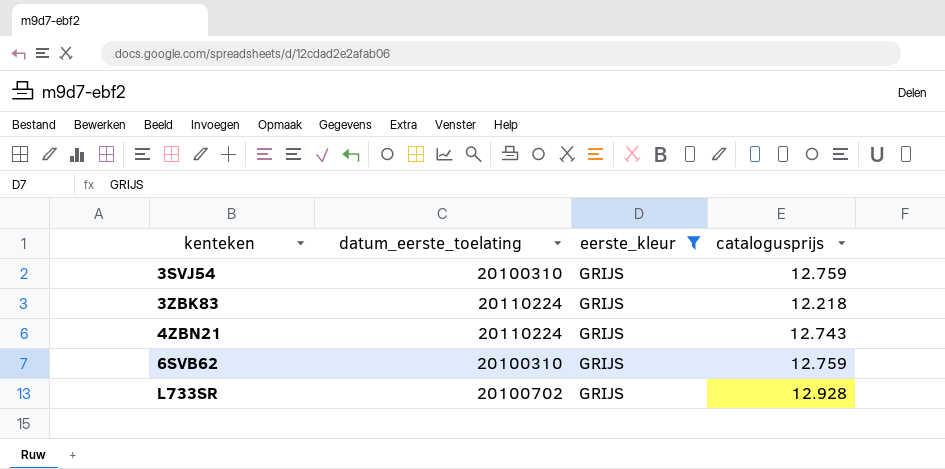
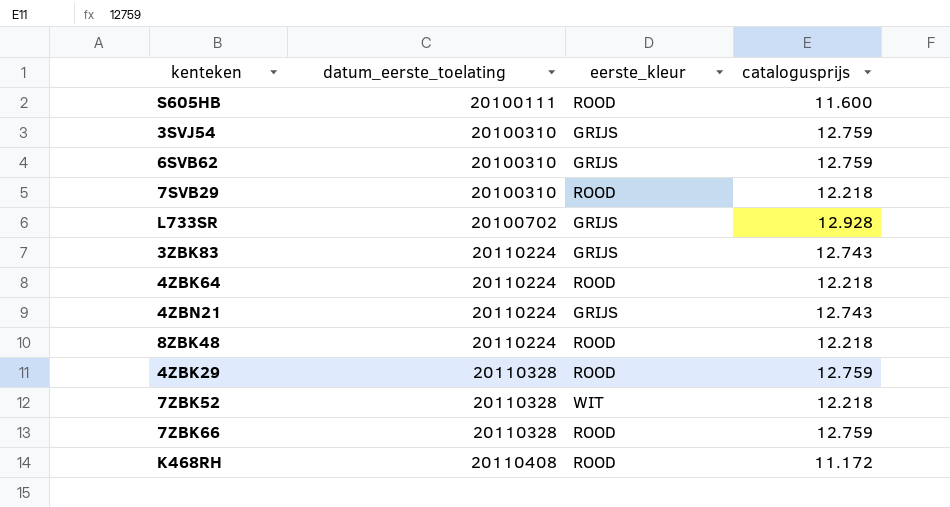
filter: eerste_kleur = GRIJS -> none
row order: kenteken ascending -> datum_eerste_toelating ascending
3ZBK83 | catalogusprijs: 12.218 -> 12.743

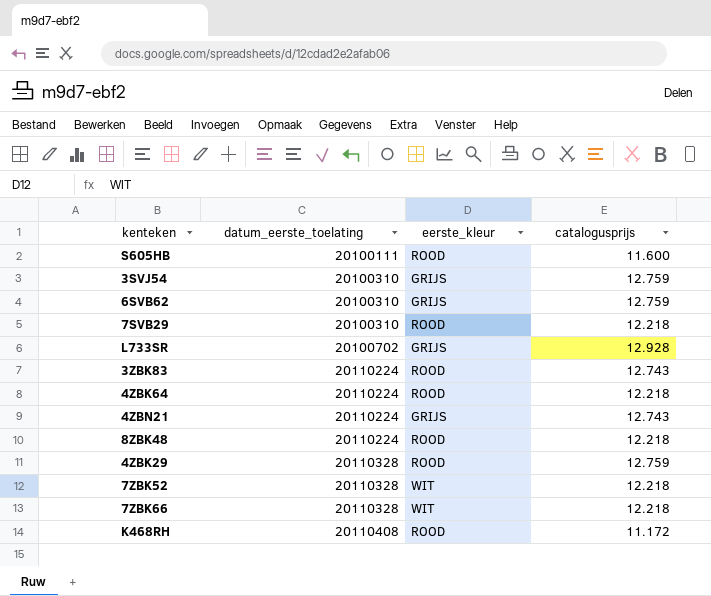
3ZBK83 | eerste_kleur: GRIJS -> ROOD
7ZBK66 | eerste_kleur: ROOD -> WIT
7ZBK66 | catalogusprijs: 12.759 -> 12.218

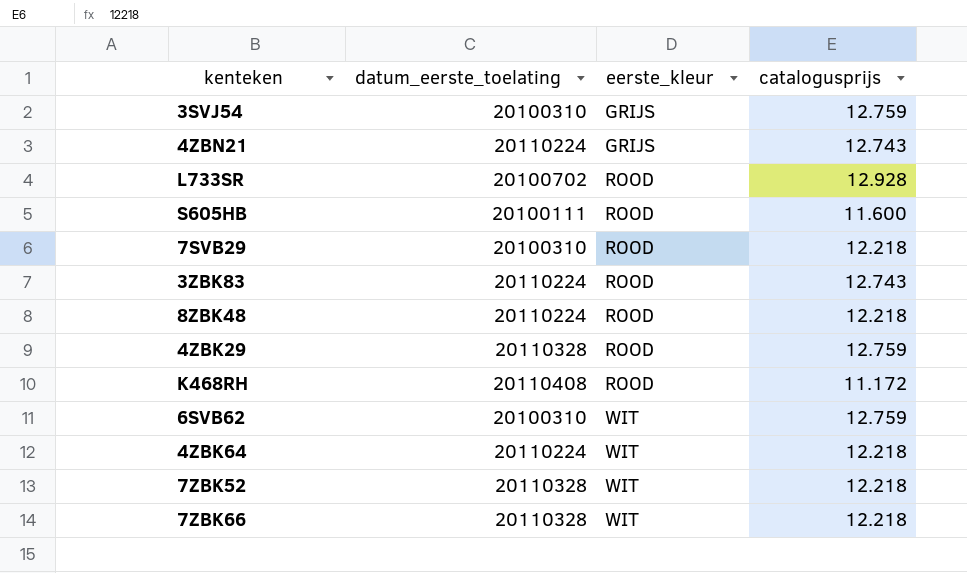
row order: datum_eerste_toelating ascending -> eerste_kleur ascending
L733SR | eerste_kleur: GRIJS -> ROOD
6SVB62 | eerste_kleur: GRIJS -> WIT
4ZBK64 | eerste_kleur: ROOD -> WIT

